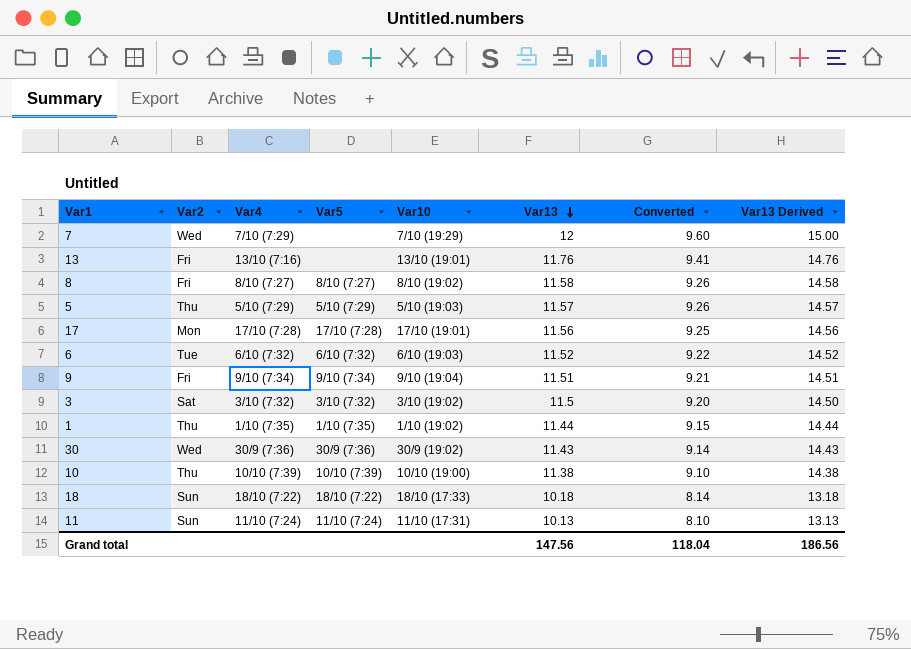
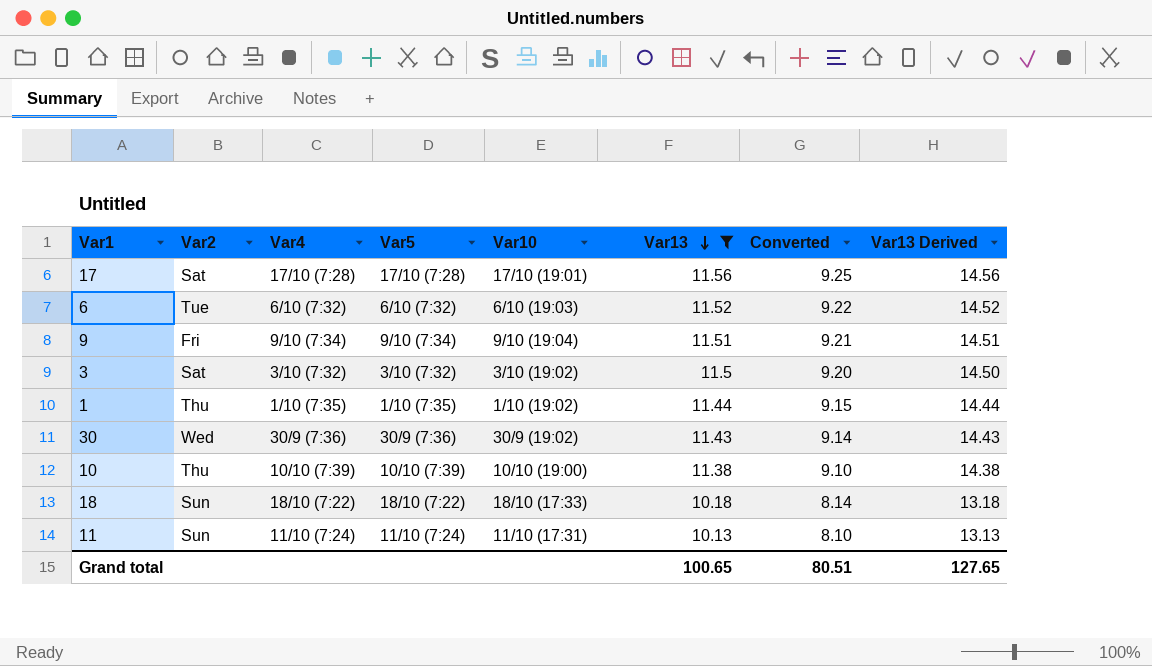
filter: none -> Var13 <= 11.56
17 | Var2: Mon -> Sat
Grand total | Var13: 147.56 -> 100.65
Grand total | Converted: 118.04 -> 80.51
Grand total | Var13 Derived: 186.56 -> 127.65

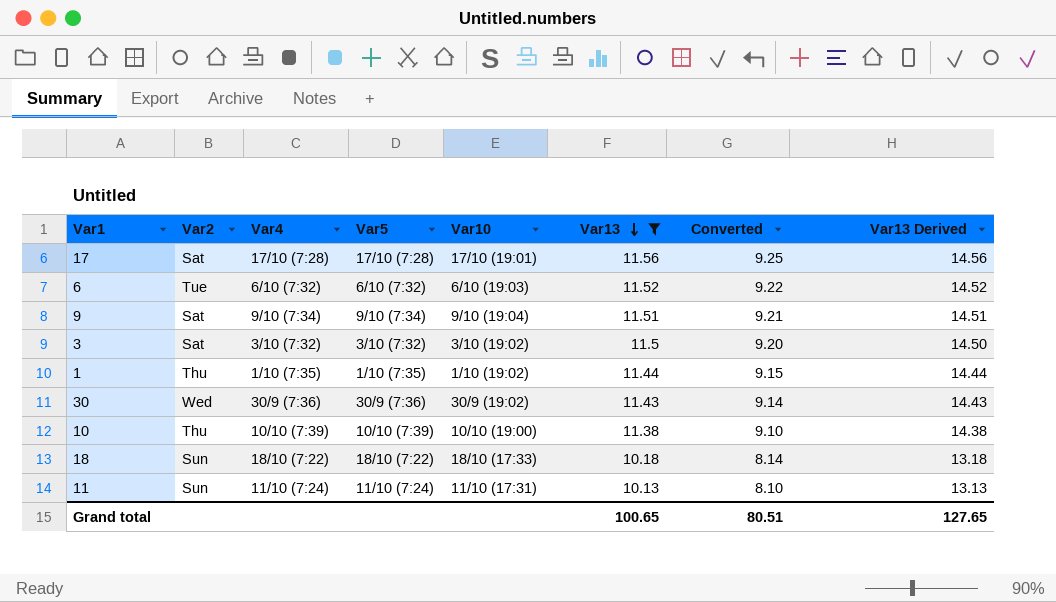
9 | Var2: Fri -> Sat

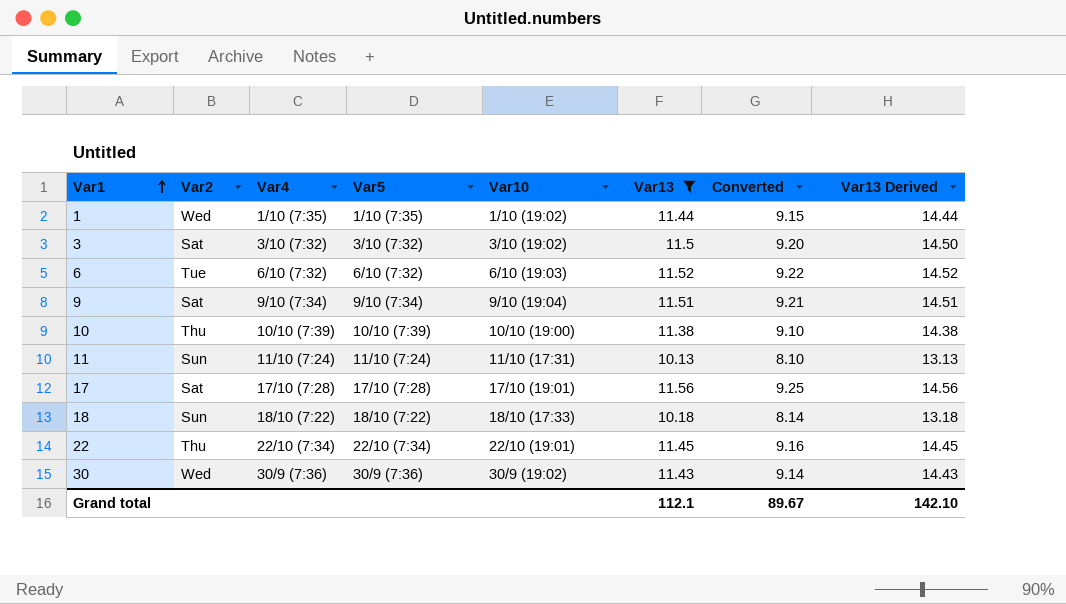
row order: Var13 descending -> Var1 ascending
1 | Var2: Thu -> Wed
row 22: none -> Thu | 22/10 (7:34) | 22/10 (7:34) | 22/10 (19:01) | 11.45 | 9.16 | 14.45
Grand total | Var13: 100.65 -> 112.1
Grand total | Converted: 80.51 -> 89.67
Grand total | Var13 Derived: 127.65 -> 142.10

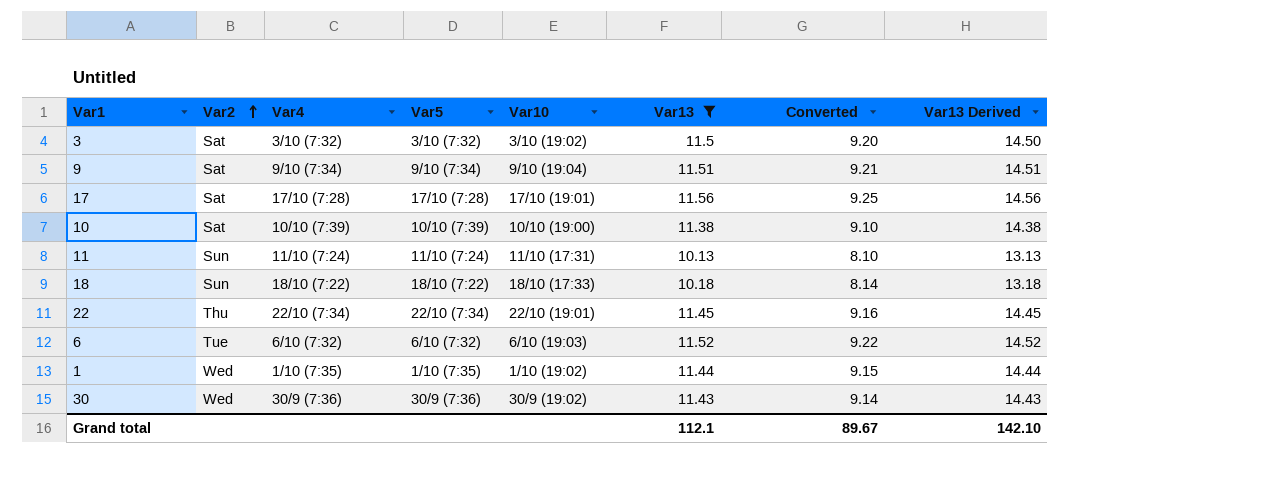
row order: Var1 ascending -> Var2 ascending
10 | Var2: Thu -> Sat

